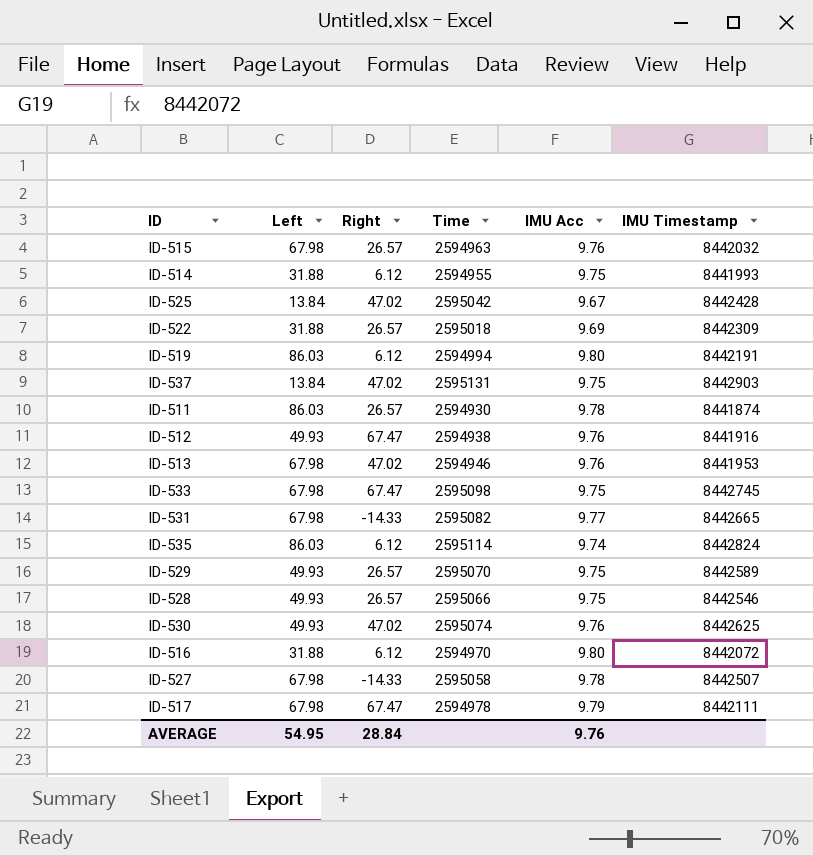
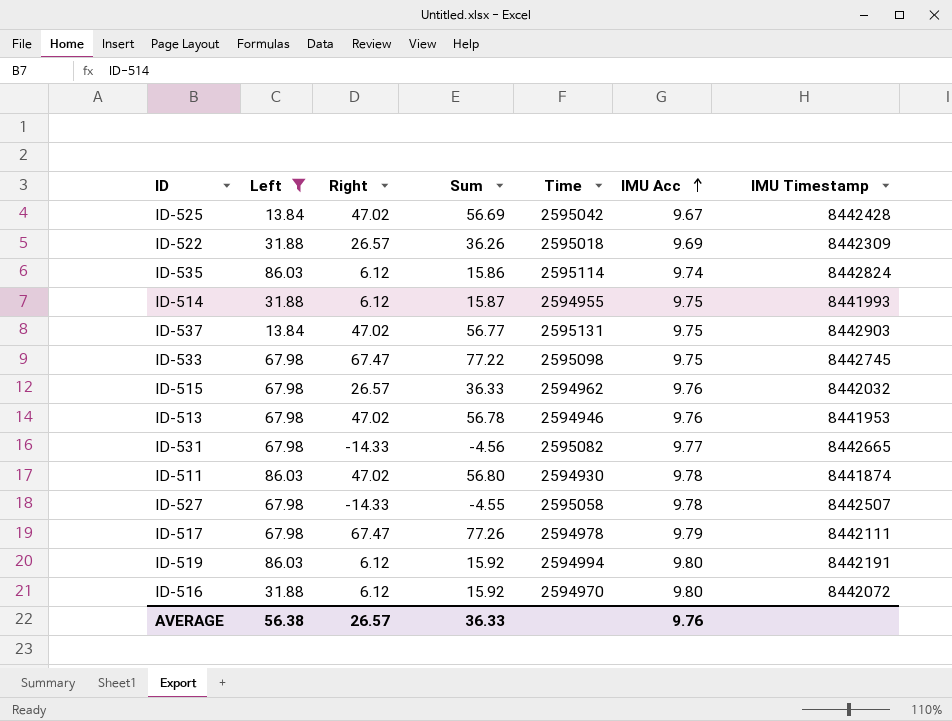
filter: none -> Left != 49.93
row order: none -> IMU Acc ascending
column Sum | formula: none -> [Right] + [IMU Acc]
ID-515 | Time: 2594963 -> 2594962
ID-511 | Right: 26.57 -> 47.02
AVERAGE | Left: 54.95 -> 56.38
AVERAGE | Right: 28.84 -> 26.57

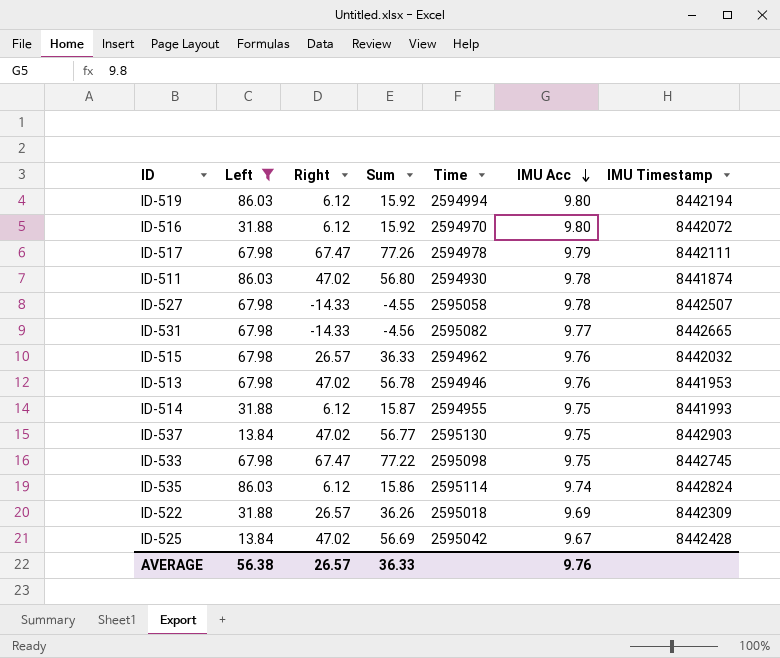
row order: IMU Acc ascending -> IMU Acc descending
ID-519 | IMU Timestamp: 8442191 -> 8442194
ID-537 | Time: 2595131 -> 2595130

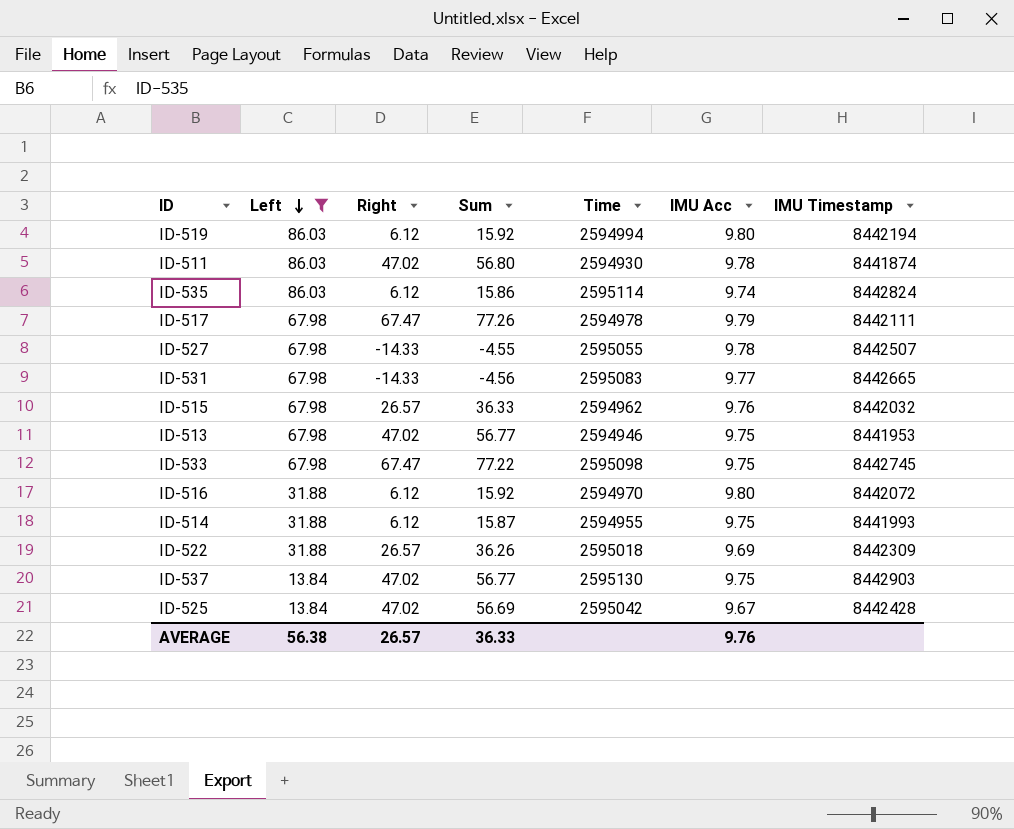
row order: IMU Acc descending -> Left descending
ID-527 | Time: 2595058 -> 2595055
ID-531 | Time: 2595082 -> 2595083
ID-513 | Sum: 56.78 -> 56.77
ID-513 | IMU Acc: 9.76 -> 9.75

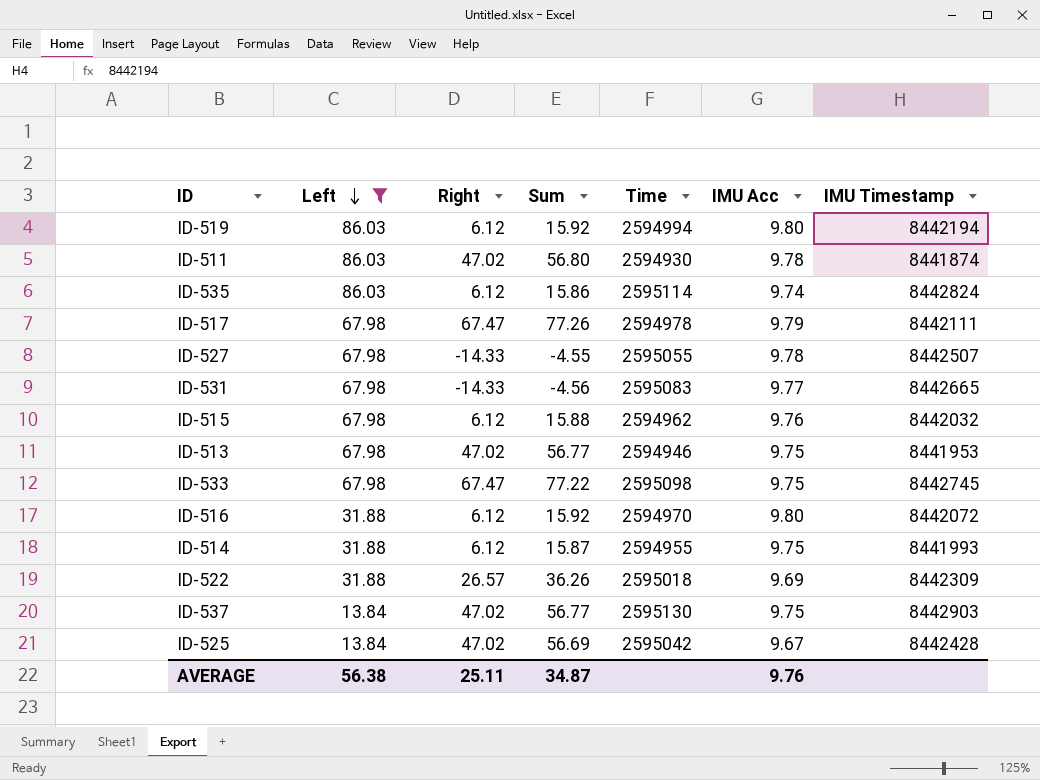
ID-515 | Right: 26.57 -> 6.12
ID-515 | Sum: 36.33 -> 15.88
AVERAGE | Right: 26.57 -> 25.11
AVERAGE | Sum: 36.33 -> 34.87

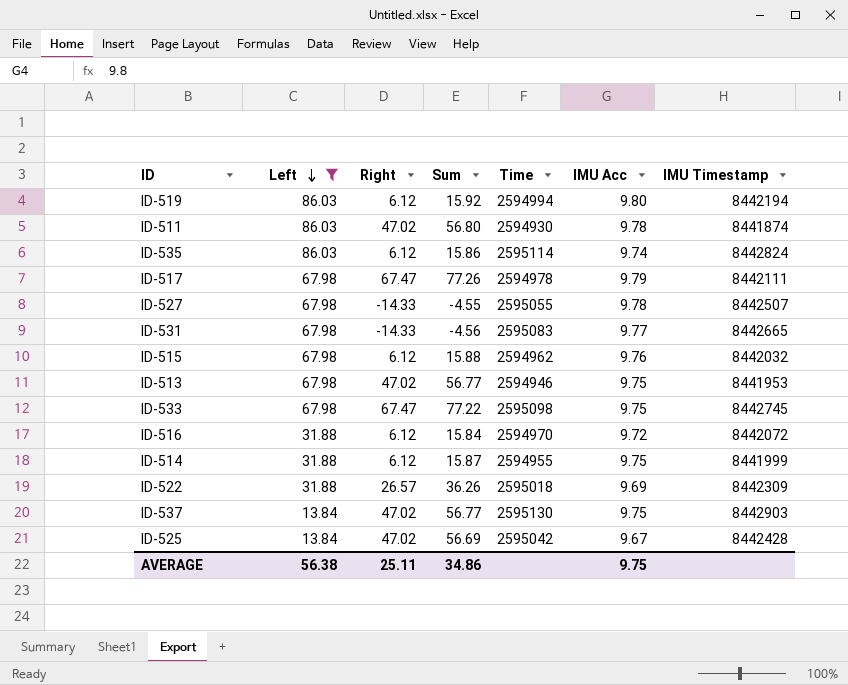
ID-516 | Sum: 15.92 -> 15.84
ID-516 | IMU Acc: 9.80 -> 9.72
ID-514 | IMU Timestamp: 8441993 -> 8441999
AVERAGE | Sum: 34.87 -> 34.86
AVERAGE | IMU Acc: 9.76 -> 9.75

